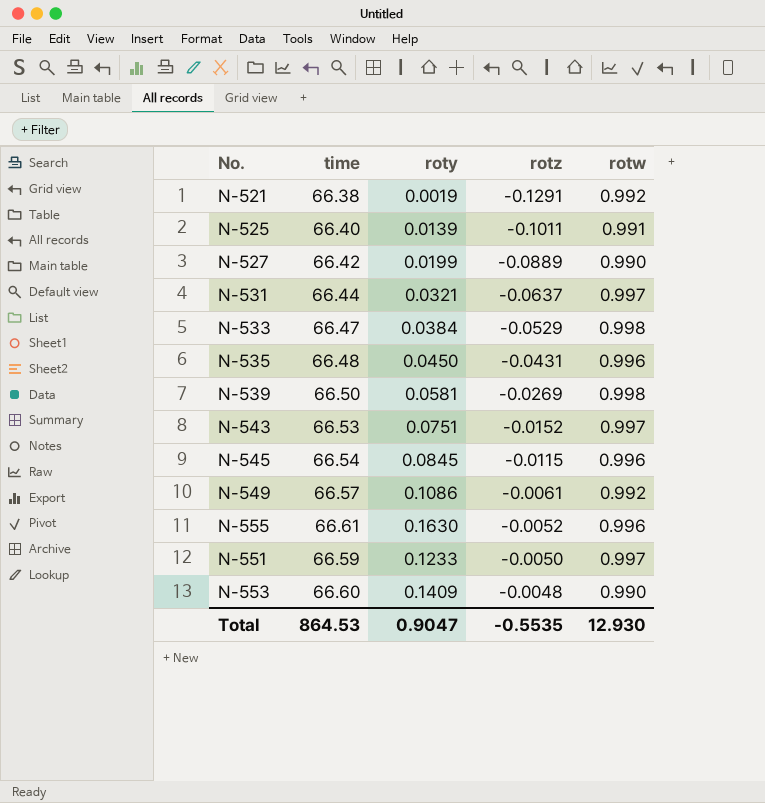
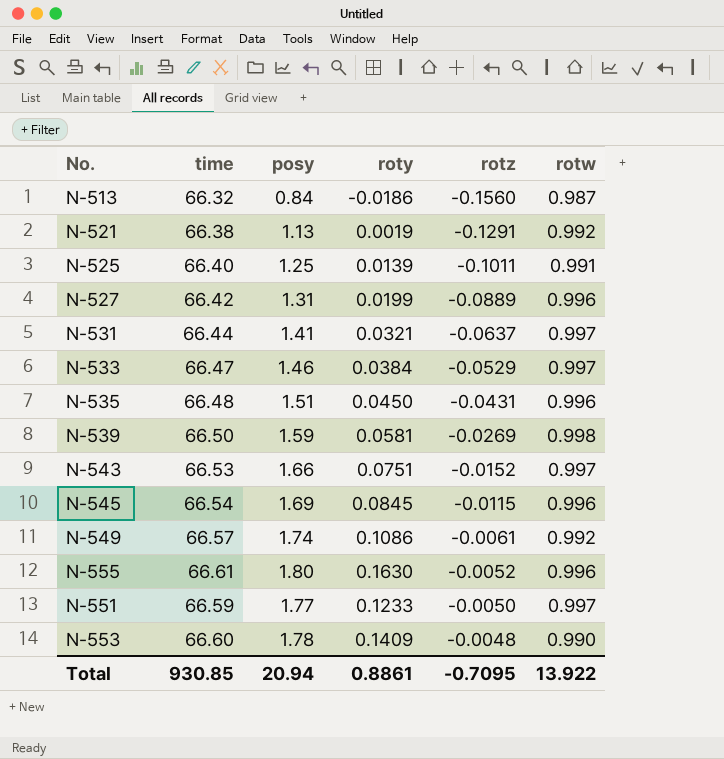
column posy | position: none -> 3
row N-513: none -> 66.32 | 0.84 | -0.0186 | -0.1560 | 0.987
N-527 | rotw: 0.990 -> 0.996
N-533 | rotw: 0.998 -> 0.997
Total | time: 864.53 -> 930.85
Total | roty: 0.9047 -> 0.8861
Total | rotz: -0.5535 -> -0.7095
Total | rotw: 12.930 -> 13.922

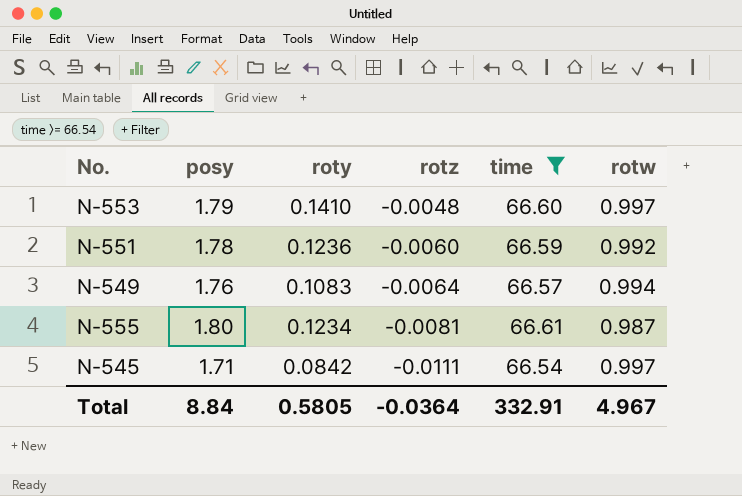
filter: none -> time >= 66.54
row order: rotz ascending -> rotz descending
column time | position: 2 -> 5
N-553 | posy: 1.78 -> 1.79
N-553 | roty: 0.1409 -> 0.1410
N-553 | rotw: 0.990 -> 0.997
N-551 | posy: 1.77 -> 1.78
N-551 | roty: 0.1233 -> 0.1236
N-551 | rotz: -0.0050 -> -0.0060
N-551 | rotw: 0.997 -> 0.992
N-549 | posy: 1.74 -> 1.76
N-549 | roty: 0.1086 -> 0.1083
N-549 | rotz: -0.0061 -> -0.0064
N-549 | rotw: 0.992 -> 0.994
N-555 | roty: 0.1630 -> 0.1234
N-555 | rotz: -0.0052 -> -0.0081
N-555 | rotw: 0.996 -> 0.987
N-545 | posy: 1.69 -> 1.71
N-545 | roty: 0.0845 -> 0.0842
N-545 | rotz: -0.0115 -> -0.0111
N-545 | rotw: 0.996 -> 0.997
Total | posy: 20.94 -> 8.84
Total | roty: 0.8861 -> 0.5805
Total | rotz: -0.7095 -> -0.0364
Total | time: 930.85 -> 332.91
Total | rotw: 13.922 -> 4.967

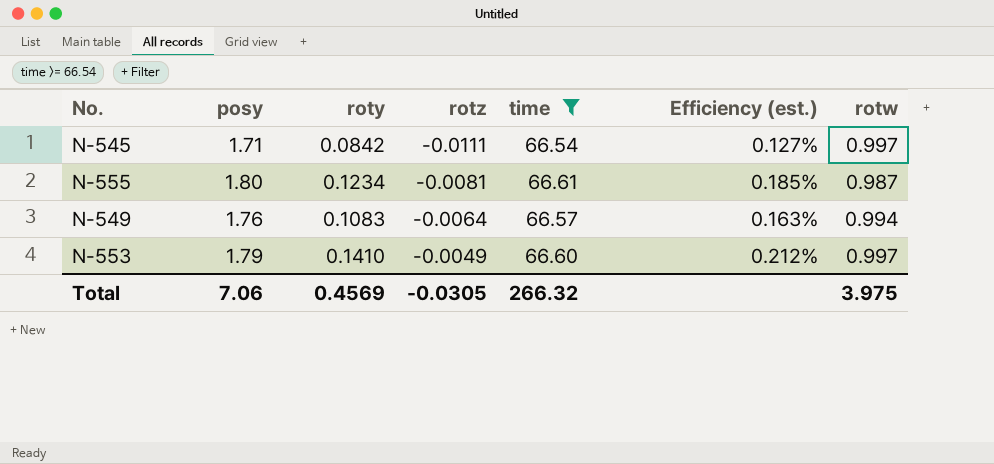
row order: rotz descending -> rotz ascending
column Efficiency (est.) | formula: none -> [roty] / [time]
row N-551: 1.78 | 0.1236 | -0.0060 | 66.59 | 0.992 -> none
N-553 | rotz: -0.0048 -> -0.0049
Total | posy: 8.84 -> 7.06
Total | roty: 0.5805 -> 0.4569
Total | rotz: -0.0364 -> -0.0305
Total | time: 332.91 -> 266.32
Total | rotw: 4.967 -> 3.975

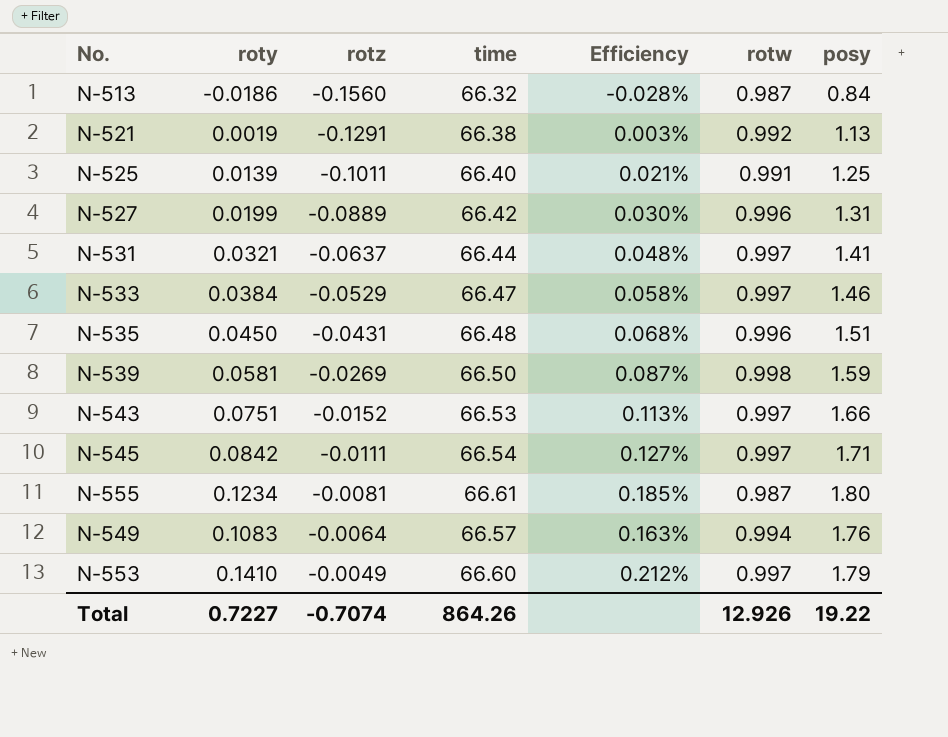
filter: time >= 66.54 -> none
column name: Efficiency (est.) -> Efficiency
column posy | position: 2 -> 7
Total | roty: 0.4569 -> 0.7227
Total | rotz: -0.0305 -> -0.7074
Total | time: 266.32 -> 864.26
Total | rotw: 3.975 -> 12.926
Total | posy: 7.06 -> 19.22

